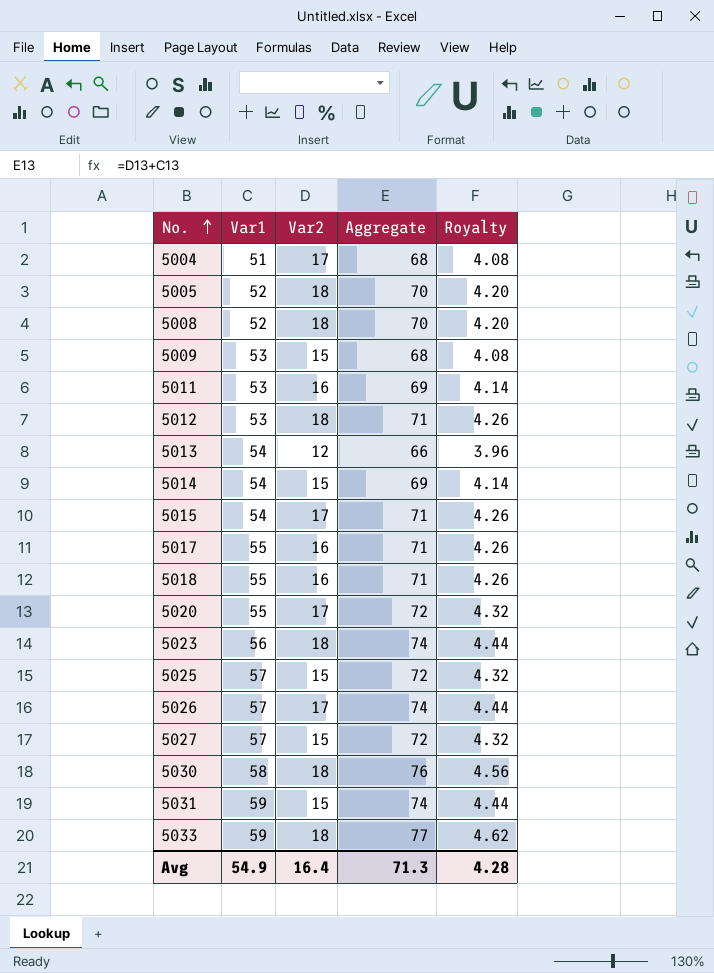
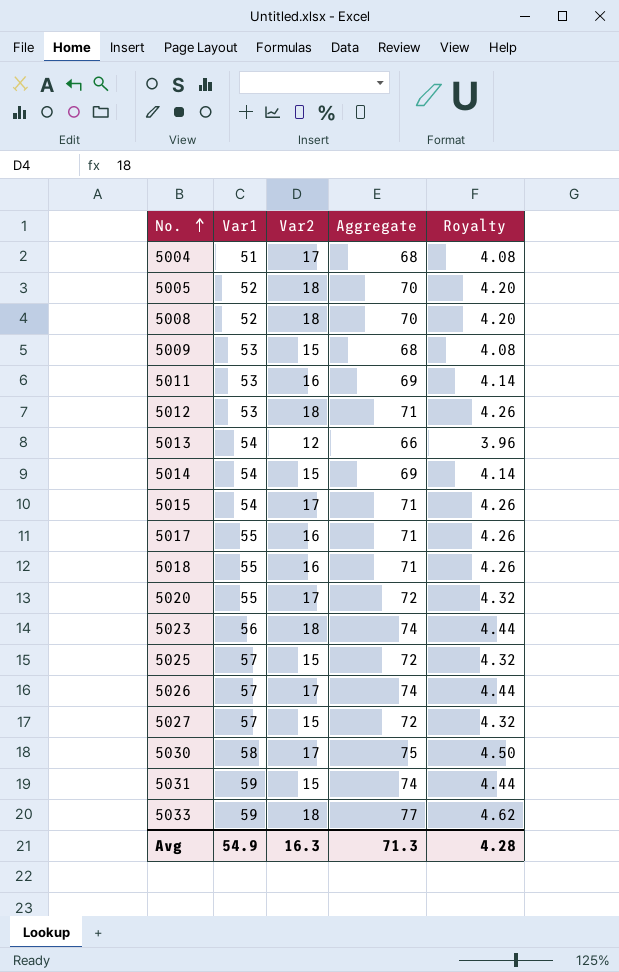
5030 | Var2: 18 -> 17
5030 | Aggregate: 76 -> 75
5030 | Royalty: 4.56 -> 4.50
Avg | Var2: 16.4 -> 16.3

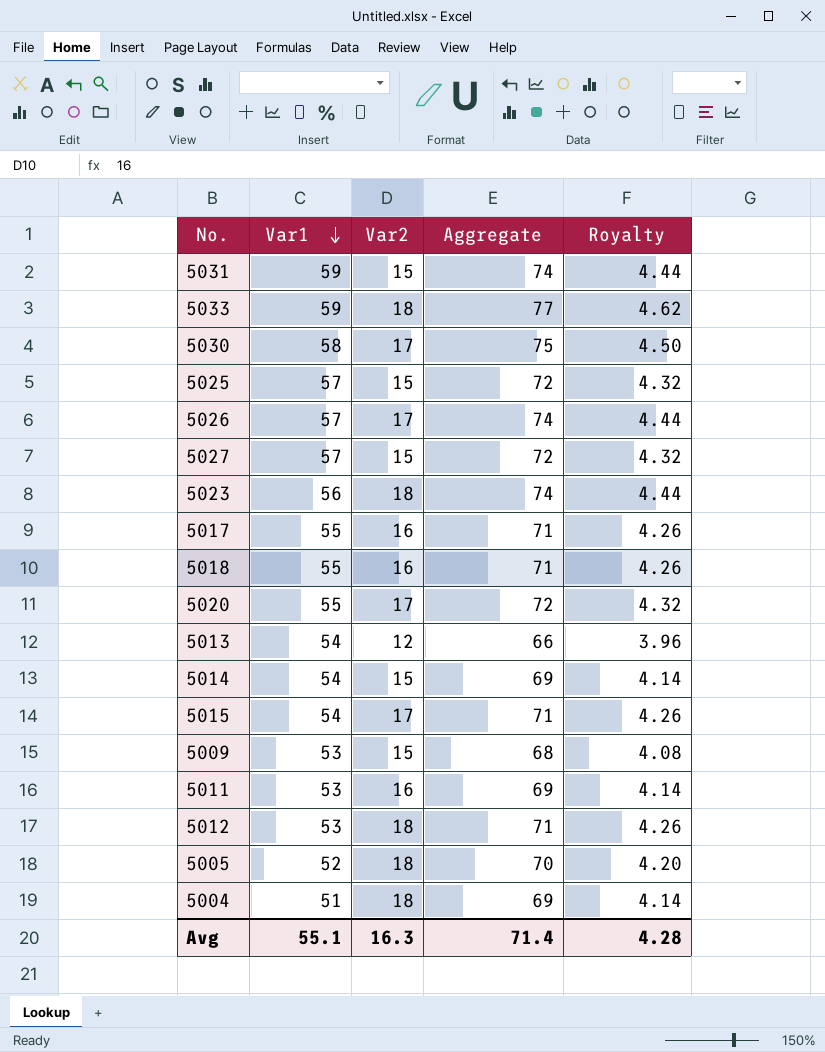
row order: No. ascending -> Var1 descending
row 5008: 52 | 18 | 70 | 4.20 -> none
5004 | Var2: 17 -> 18
5004 | Aggregate: 68 -> 69
5004 | Royalty: 4.08 -> 4.14
Avg | Var1: 54.9 -> 55.1
Avg | Aggregate: 71.3 -> 71.4

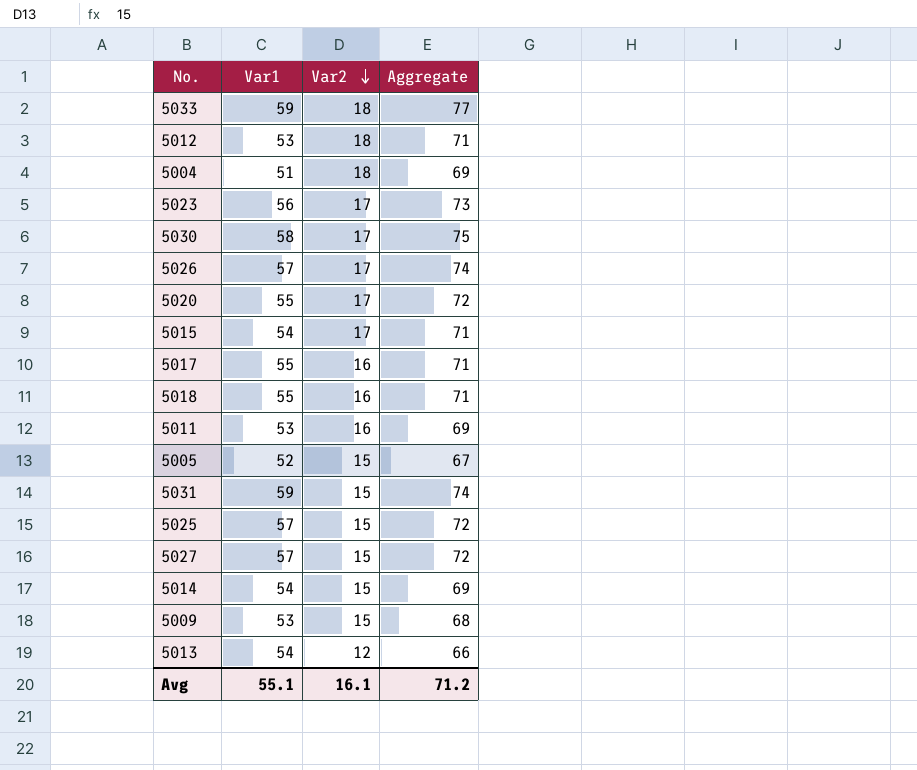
row order: Var1 descending -> Var2 descending
column Royalty | formula: [Aggregate] * 0.06 -> none
5023 | Var2: 18 -> 17
5023 | Aggregate: 74 -> 73
5005 | Var2: 18 -> 15
5005 | Aggregate: 70 -> 67
Avg | Var2: 16.3 -> 16.1
Avg | Aggregate: 71.4 -> 71.2

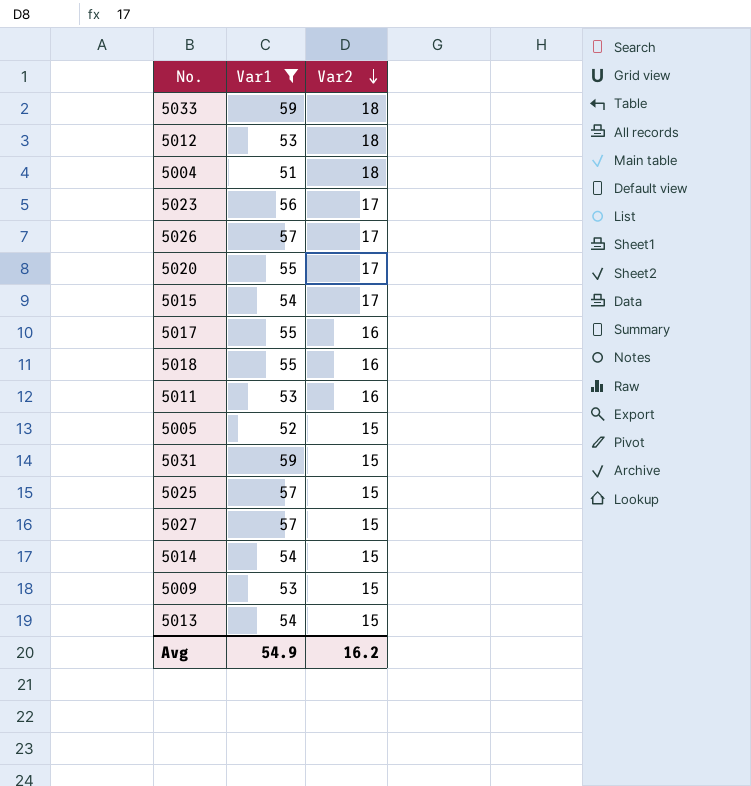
filter: none -> Var1 != 58
column Aggregate | formula: [Var1] + [Var2] -> none
5013 | Var2: 12 -> 15
Avg | Var1: 55.1 -> 54.9
Avg | Var2: 16.1 -> 16.2

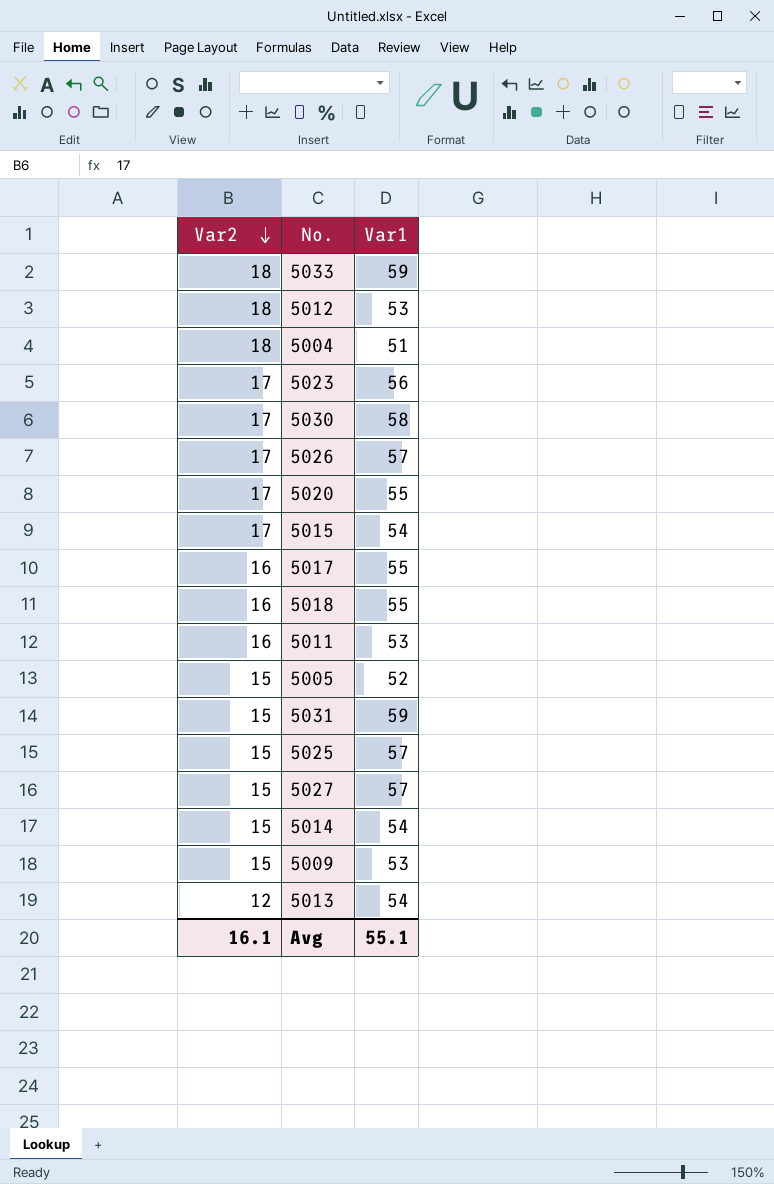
filter: Var1 != 58 -> none
column Var2 | position: 3 -> 1
5013 | Var2: 15 -> 12
Avg | Var2: 16.2 -> 16.1
Avg | Var1: 54.9 -> 55.1

